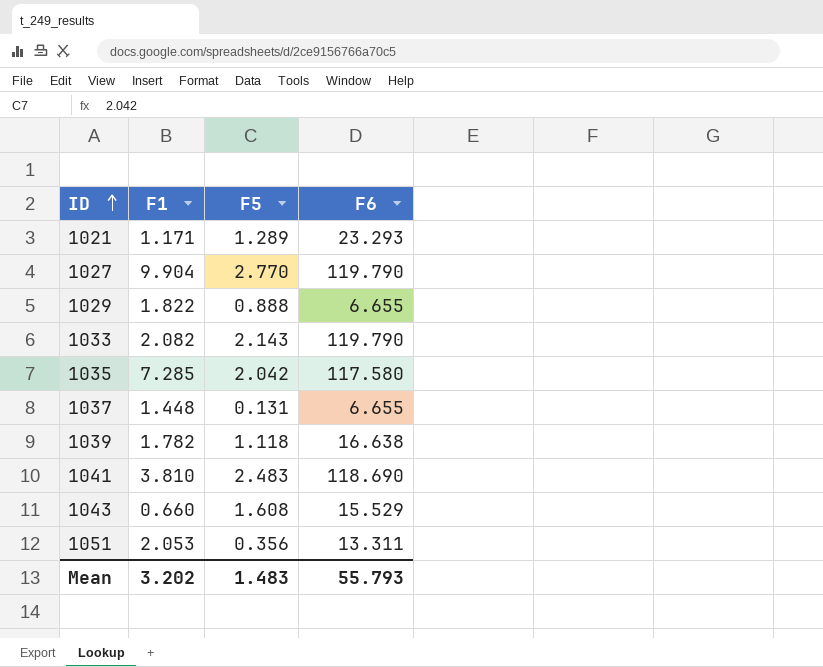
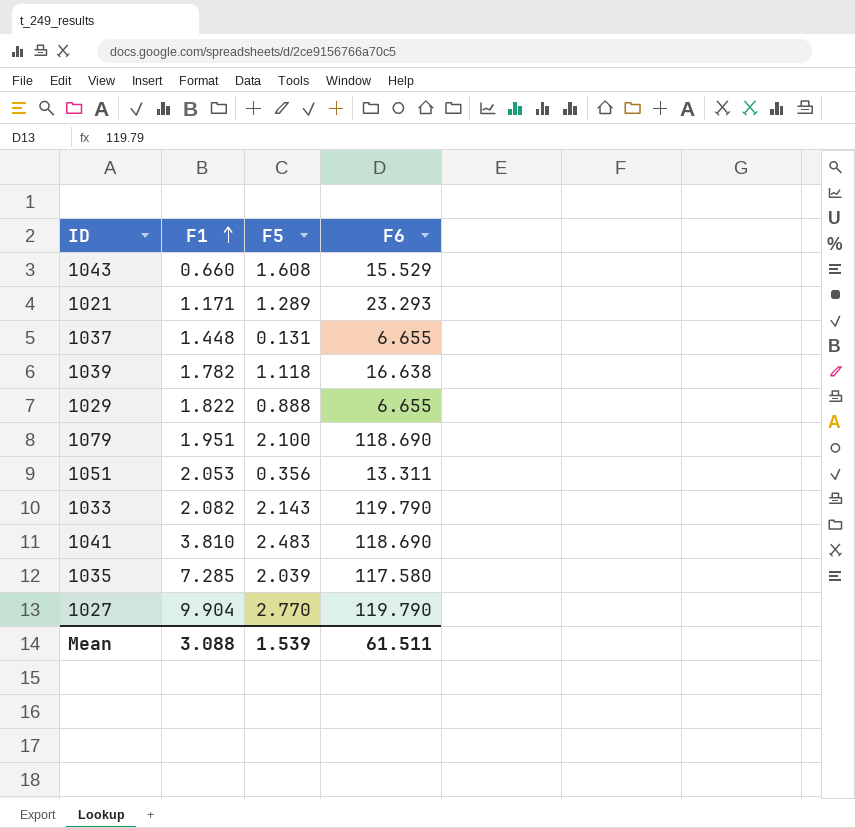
row order: ID ascending -> F1 ascending
row 1079: none -> 1.951 | 2.100 | 118.690
1035 | F5: 2.042 -> 2.039
Mean | F1: 3.202 -> 3.088
Mean | F5: 1.483 -> 1.539
Mean | F6: 55.793 -> 61.511

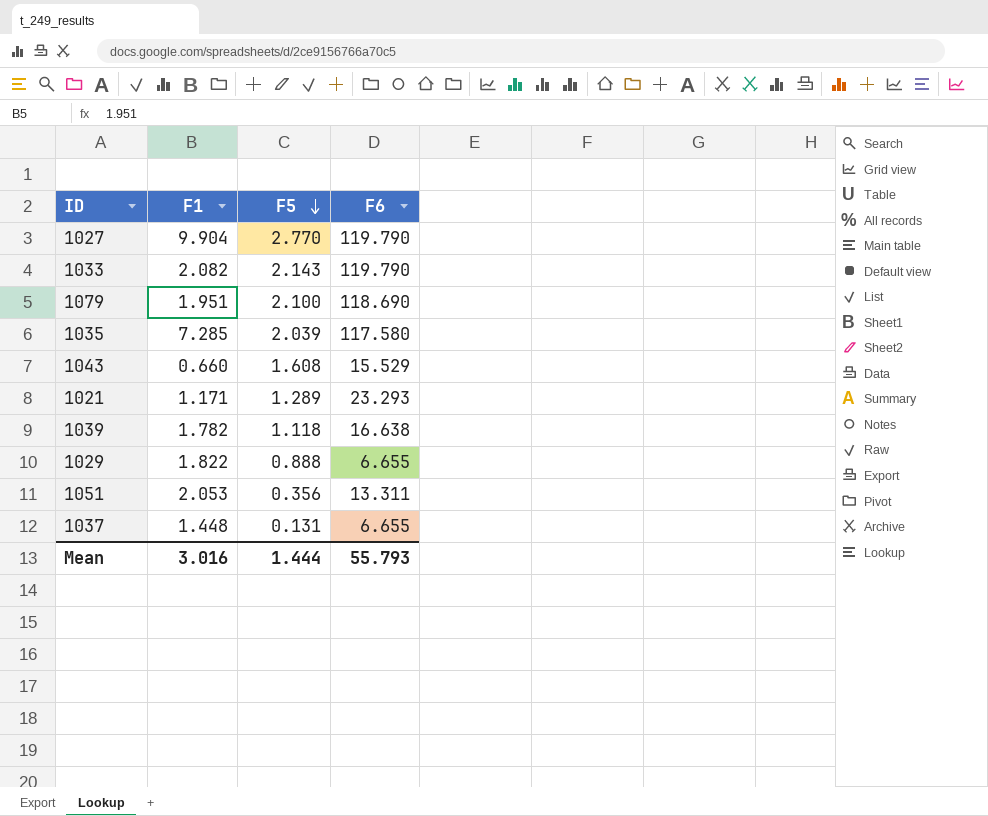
row order: F1 ascending -> F5 descending
row 1041: 3.810 | 2.483 | 118.690 -> none
Mean | F1: 3.088 -> 3.016
Mean | F5: 1.539 -> 1.444
Mean | F6: 61.511 -> 55.793

